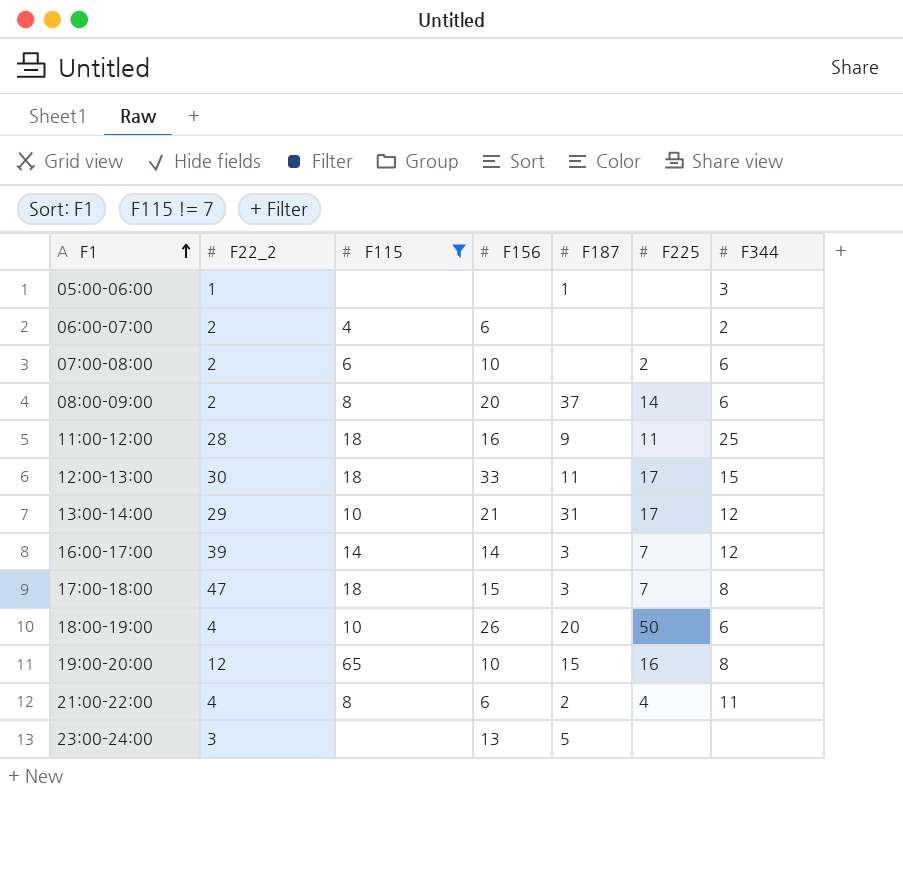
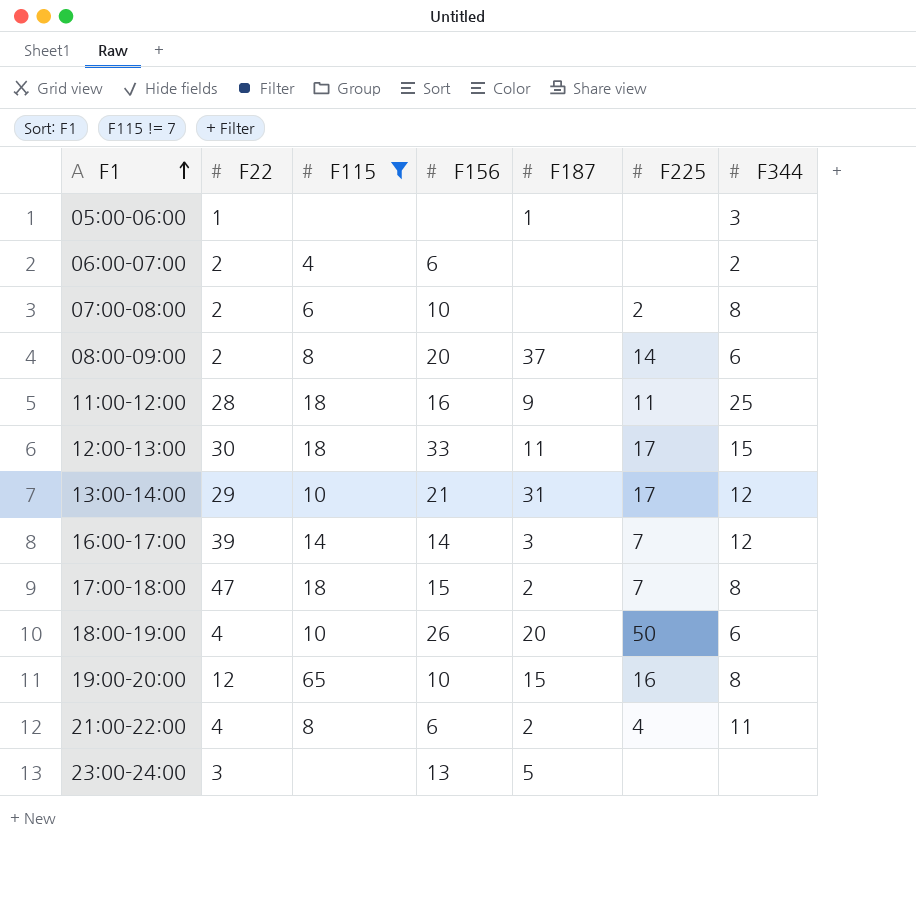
column name: F22_2 -> F22
07:00-08:00 | F344: 6 -> 8
17:00-18:00 | F187: 3 -> 2

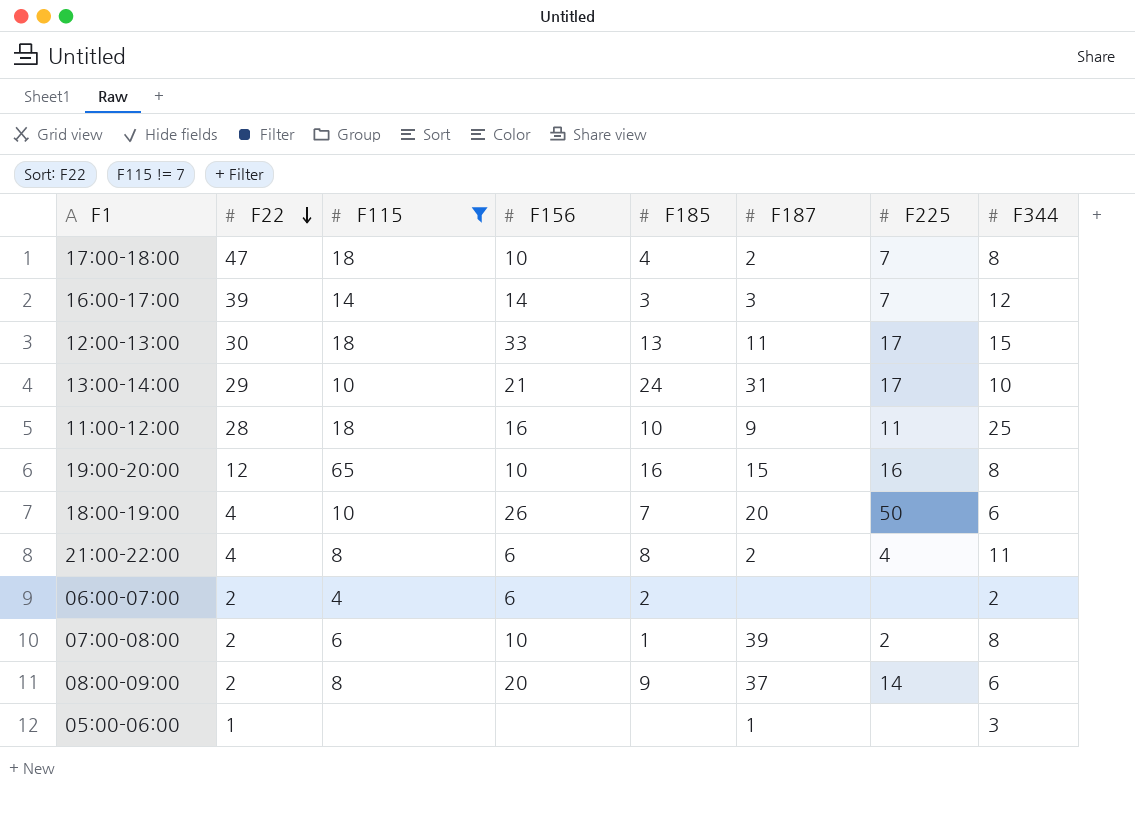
row order: F1 ascending -> F22 descending
column F185 | position: none -> 5
row 23:00-24:00: 3 | none | 13 | 5 | none | none -> none
17:00-18:00 | F156: 15 -> 10
13:00-14:00 | F344: 12 -> 10
07:00-08:00 | F187: none -> 39

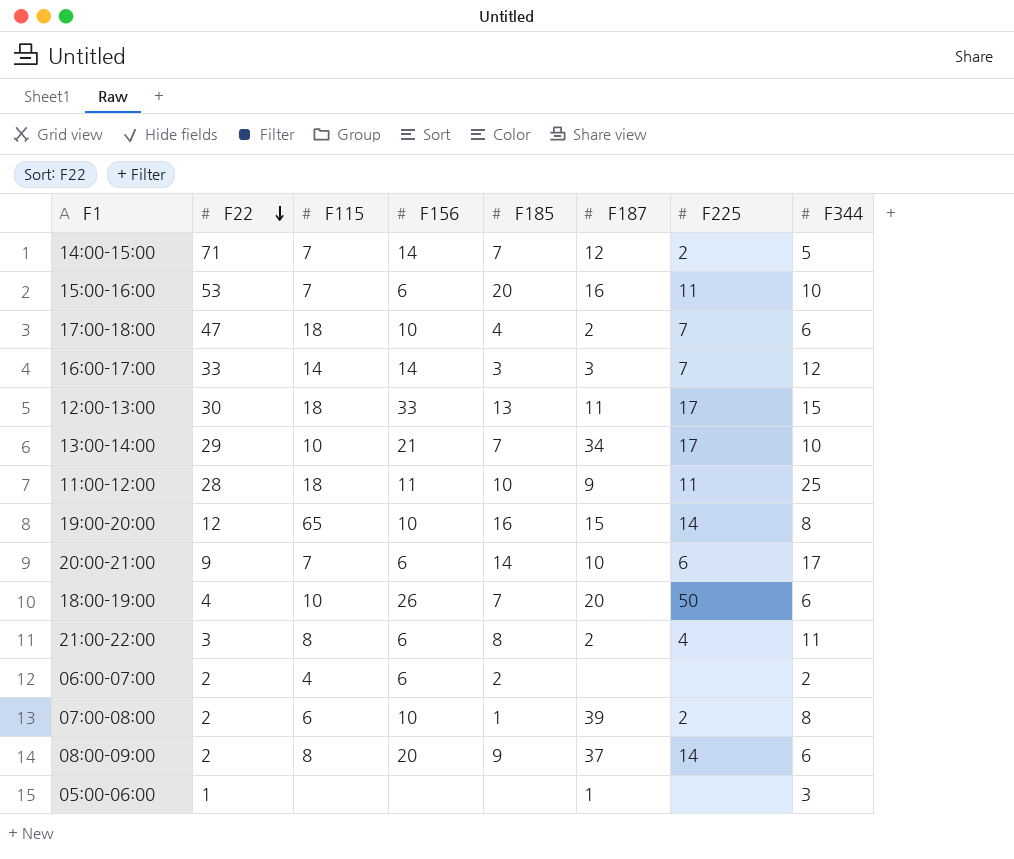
filter: F115 != 7 -> none
17:00-18:00 | F344: 8 -> 6
16:00-17:00 | F22: 39 -> 33
13:00-14:00 | F185: 24 -> 7
13:00-14:00 | F187: 31 -> 34
11:00-12:00 | F156: 16 -> 11
19:00-20:00 | F225: 16 -> 14
21:00-22:00 | F22: 4 -> 3

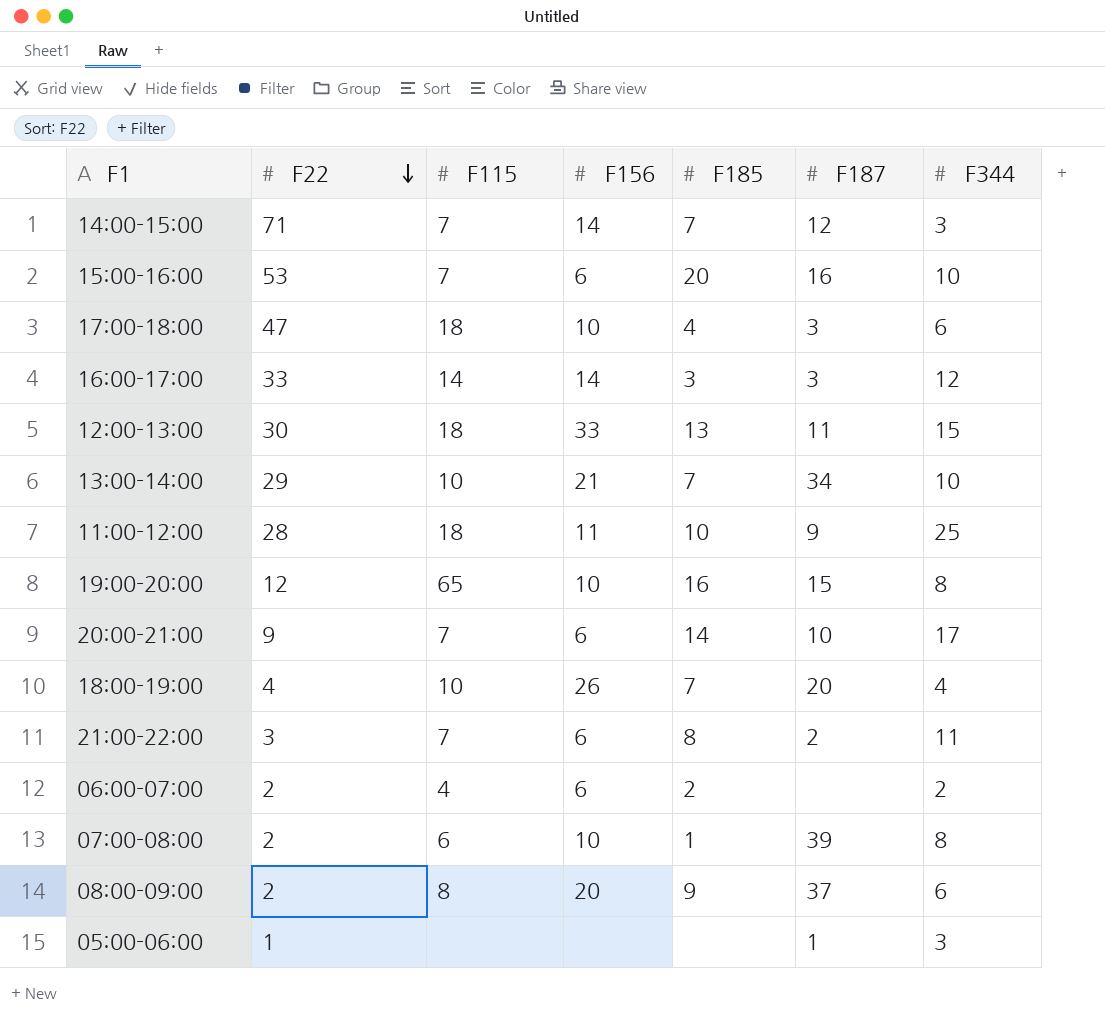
column F225 | position: 7 -> none
14:00-15:00 | F344: 5 -> 3
17:00-18:00 | F187: 2 -> 3
18:00-19:00 | F344: 6 -> 4
21:00-22:00 | F115: 8 -> 7

